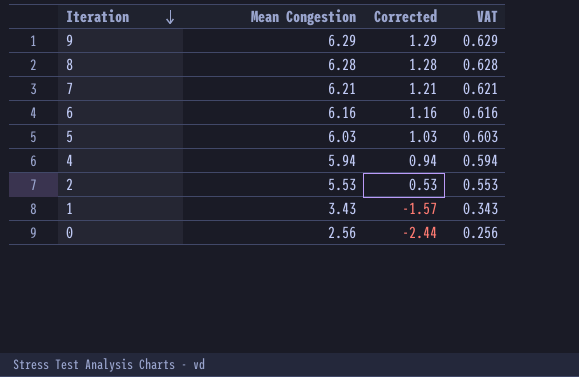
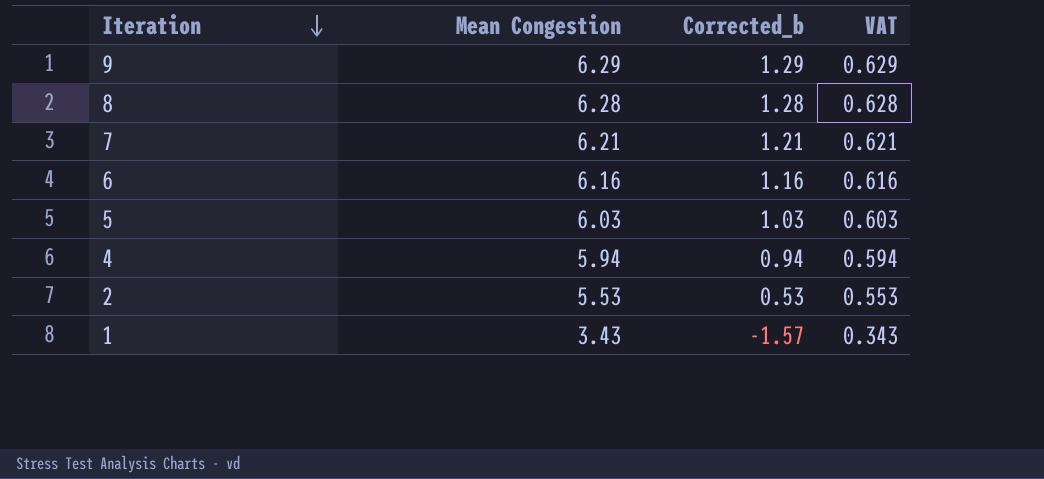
column name: Corrected -> Corrected_b
row 0: 2.56 | -2.44 | 0.256 -> none

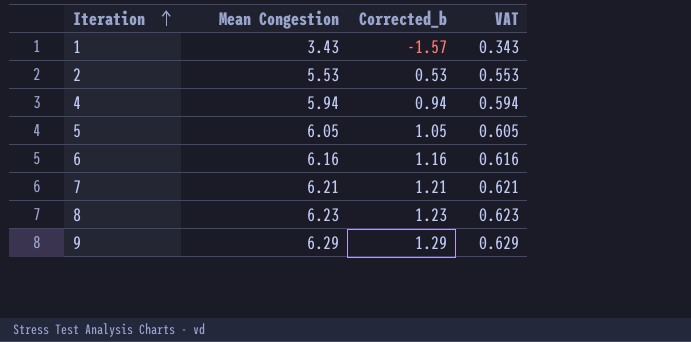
row order: Iteration descending -> Iteration ascending
5 | Mean Congestion: 6.03 -> 6.05
5 | Corrected_b: 1.03 -> 1.05
5 | VAT: 0.603 -> 0.605
8 | Mean Congestion: 6.28 -> 6.23
8 | Corrected_b: 1.28 -> 1.23
8 | VAT: 0.628 -> 0.623

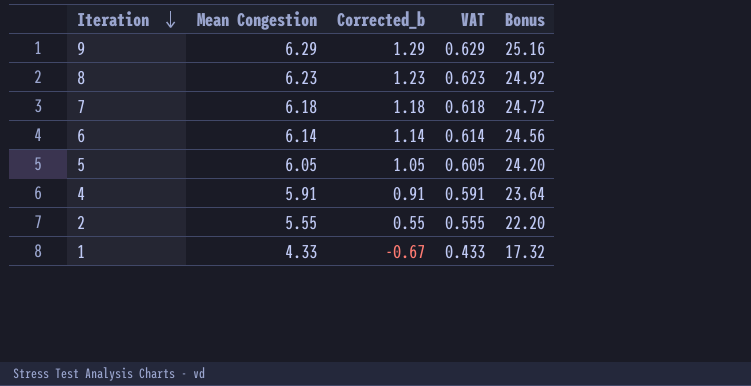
row order: Iteration ascending -> Iteration descending
column Bonus | formula: none -> [Mean Congestion] * 4
7 | Mean Congestion: 6.21 -> 6.18
7 | Corrected_b: 1.21 -> 1.18
7 | VAT: 0.621 -> 0.618
6 | Mean Congestion: 6.16 -> 6.14
6 | Corrected_b: 1.16 -> 1.14
6 | VAT: 0.616 -> 0.614
4 | Mean Congestion: 5.94 -> 5.91
4 | Corrected_b: 0.94 -> 0.91
4 | VAT: 0.594 -> 0.591
2 | Mean Congestion: 5.53 -> 5.55
2 | Corrected_b: 0.53 -> 0.55
2 | VAT: 0.553 -> 0.555
1 | Mean Congestion: 3.43 -> 4.33
1 | Corrected_b: -1.57 -> -0.67
1 | VAT: 0.343 -> 0.433

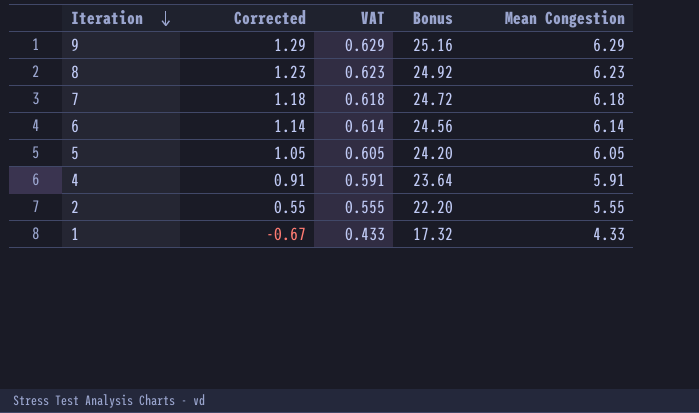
column name: Corrected_b -> Corrected
column Mean Congestion | position: 2 -> 5

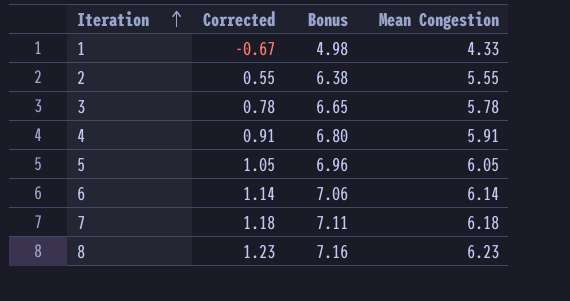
row order: Iteration descending -> Iteration ascending
column VAT | formula: [Mean Congestion] * 0.1 -> none
column Bonus | formula: [Mean Congestion] * 4 -> [Mean Congestion] * 1.15
row 9: 1.29 | 0.629 | 25.16 | 6.29 -> none
row 3: none -> 0.78 | 6.65 | 5.78

